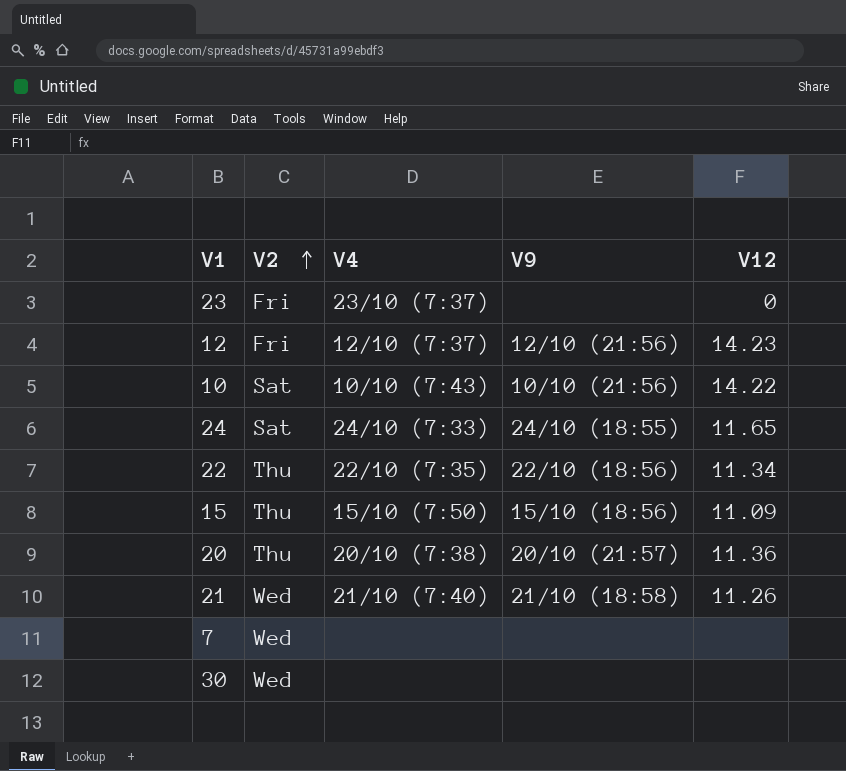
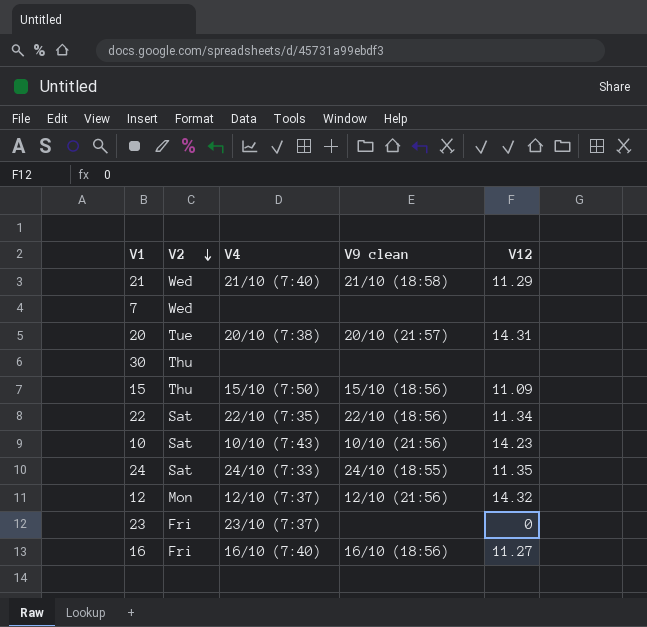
row order: V2 ascending -> V2 descending
column name: V9 -> V9 clean
21 | V12: 11.26 -> 11.29
20 | V2: Thu -> Tue
20 | V12: 11.36 -> 14.31
30 | V2: Wed -> Thu
22 | V2: Thu -> Sat
10 | V12: 14.22 -> 14.23
24 | V12: 11.65 -> 11.35
12 | V2: Fri -> Mon
12 | V12: 14.23 -> 14.32
row 16: none -> Fri | 16/10 (7:40) | 16/10 (18:56) | 11.27

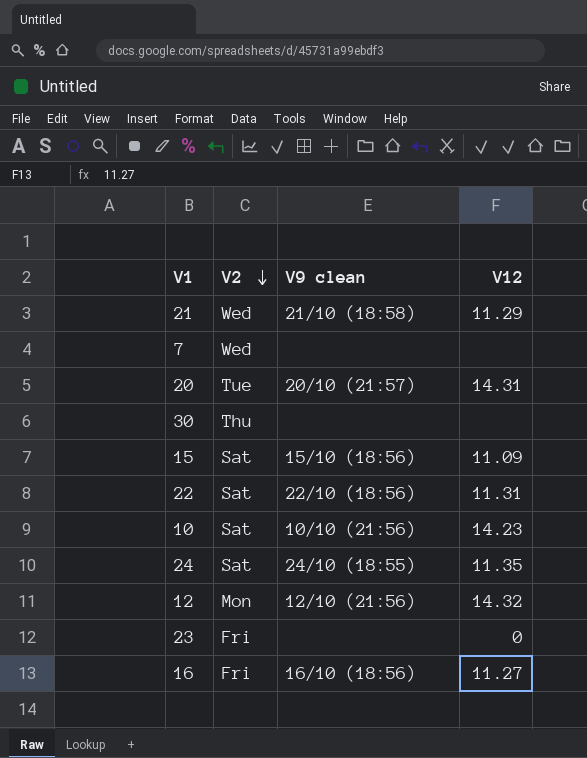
column V4 | position: 3 -> none
15 | V2: Thu -> Sat
22 | V12: 11.34 -> 11.31

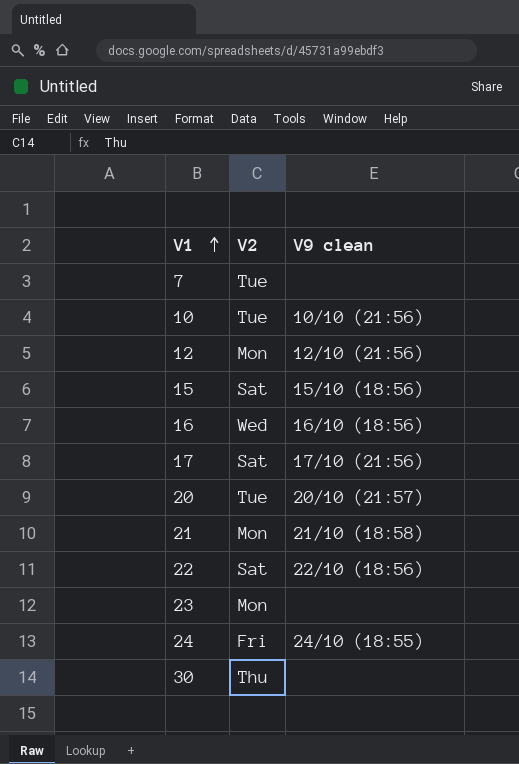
row order: V2 descending -> V1 ascending
column V12 | position: 4 -> none
7 | V2: Wed -> Tue
10 | V2: Sat -> Tue
16 | V2: Fri -> Wed
row 17: none -> Sat | 17/10 (21:56)
21 | V2: Wed -> Mon
23 | V2: Fri -> Mon
24 | V2: Sat -> Fri

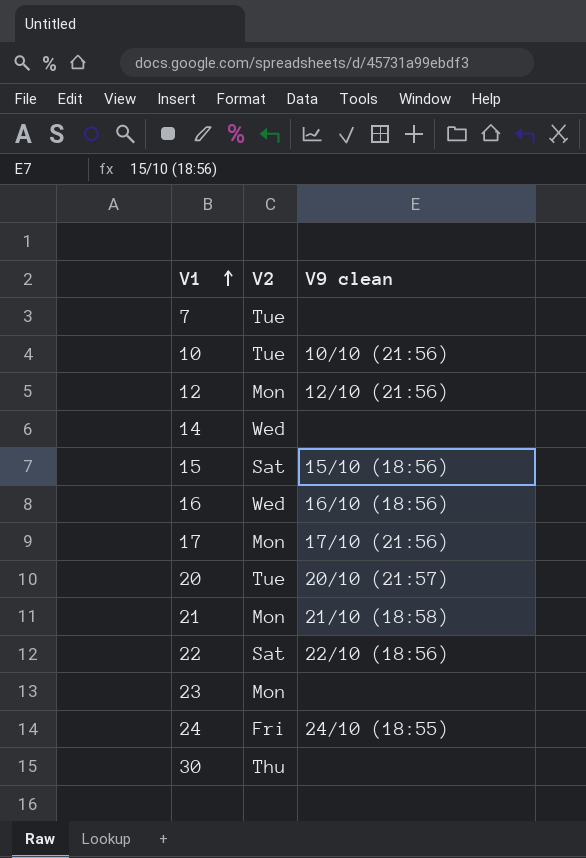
row 14: none -> Wed | none
17 | V2: Sat -> Mon

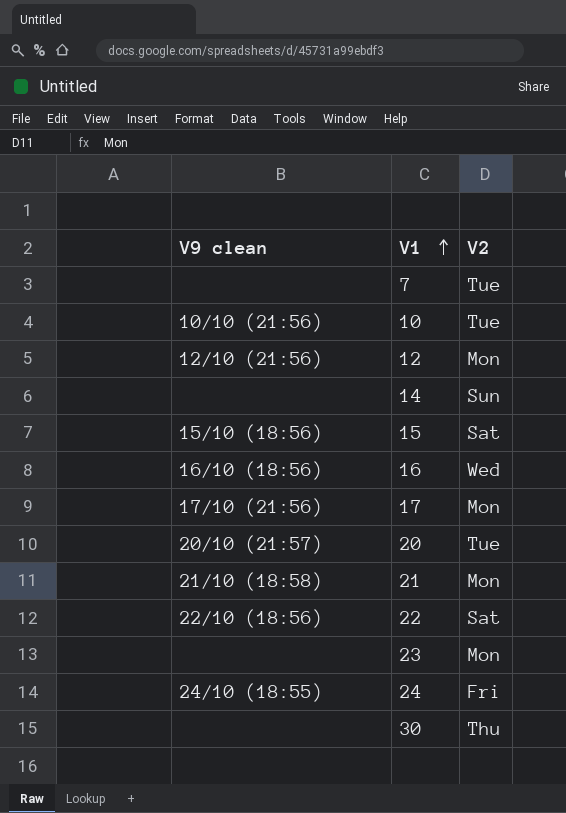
column V9 clean | position: 3 -> 1
14 | V2: Wed -> Sun

